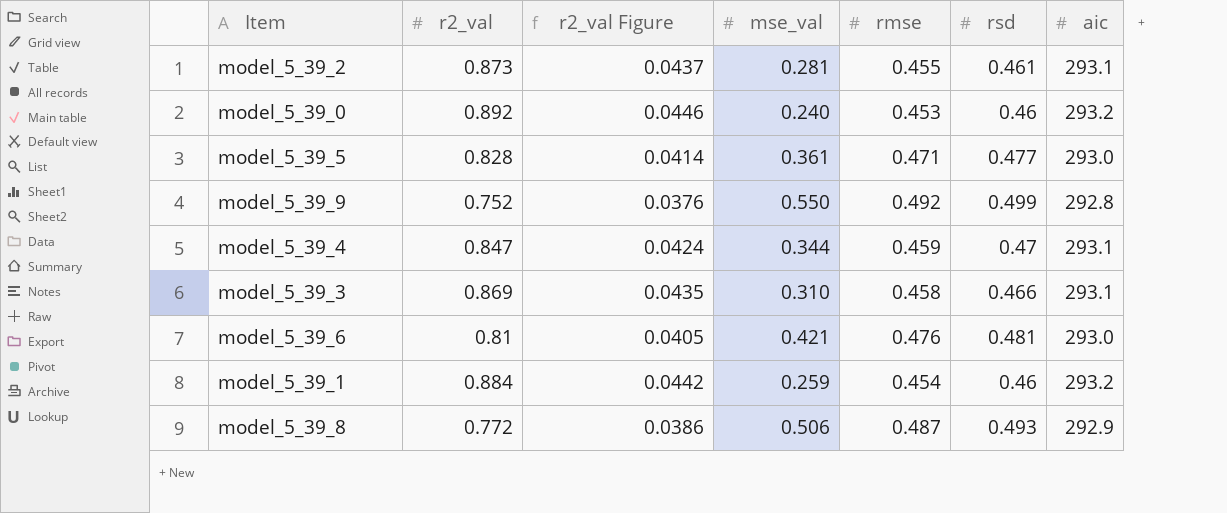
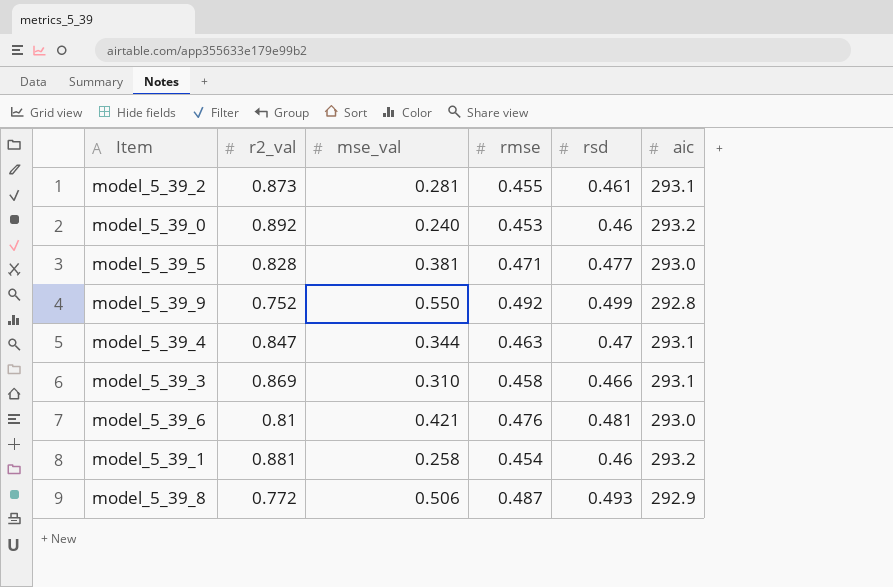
column r2_val Figure | formula: [r2_val] * 0.05 -> none
model_5_39_5 | mse_val: 0.361 -> 0.381
model_5_39_4 | rmse: 0.459 -> 0.463
model_5_39_1 | r2_val: 0.884 -> 0.881
model_5_39_1 | mse_val: 0.259 -> 0.258

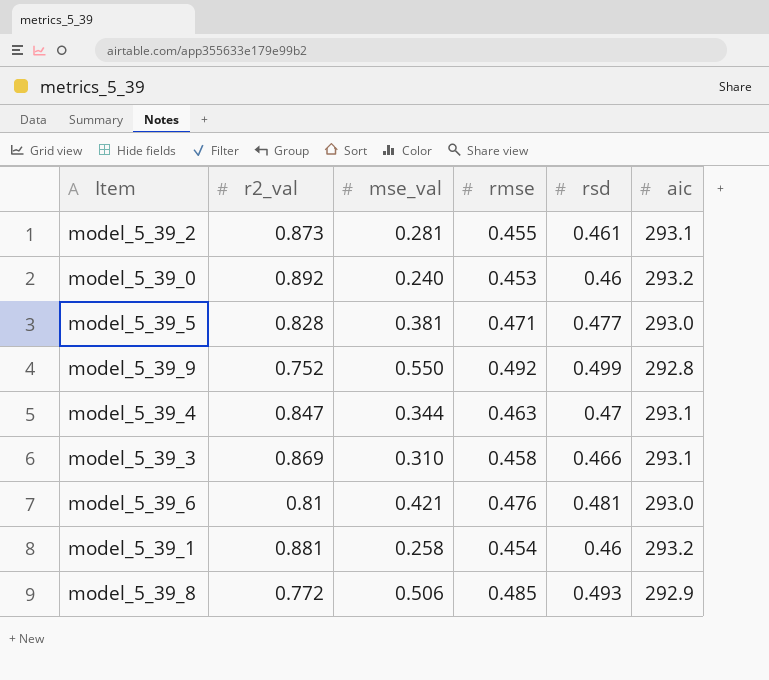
model_5_39_8 | rmse: 0.487 -> 0.485

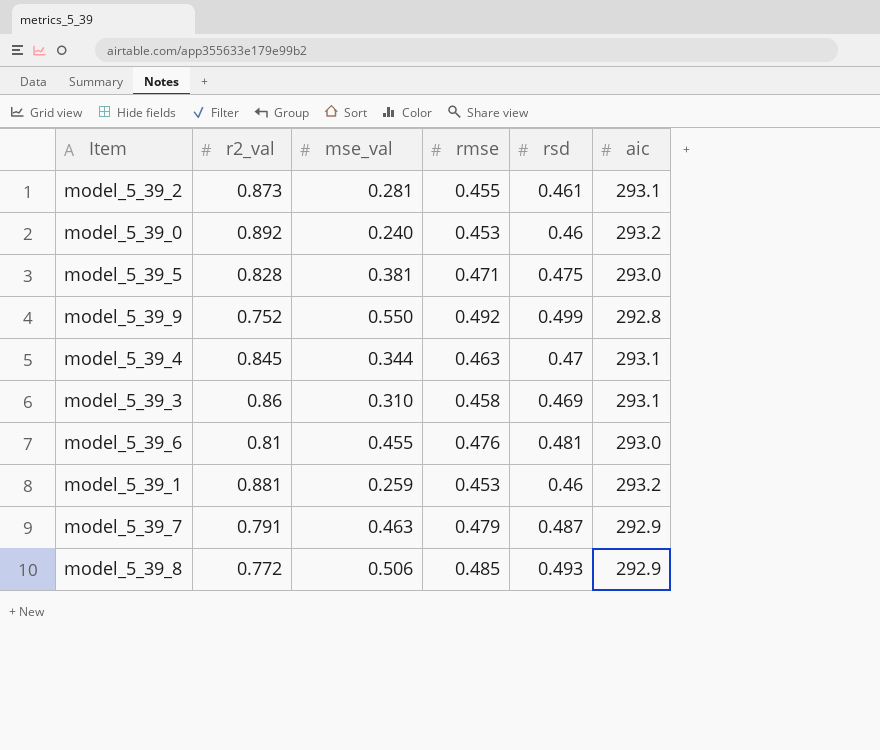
model_5_39_5 | rsd: 0.477 -> 0.475
model_5_39_4 | r2_val: 0.847 -> 0.845
model_5_39_3 | r2_val: 0.869 -> 0.86
model_5_39_3 | rsd: 0.466 -> 0.469
model_5_39_6 | mse_val: 0.421 -> 0.455
model_5_39_1 | mse_val: 0.258 -> 0.259
model_5_39_1 | rmse: 0.454 -> 0.453
row model_5_39_7: none -> 0.791 | 0.463 | 0.479 | 0.487 | 292.9

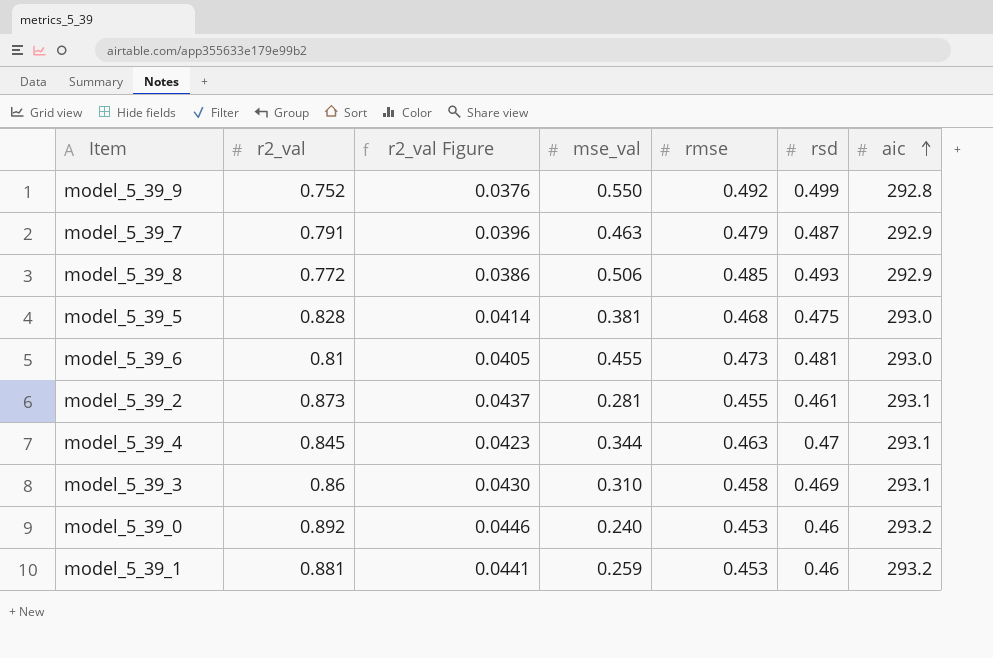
row order: none -> aic ascending
column r2_val Figure | formula: none -> [r2_val] * 0.05
model_5_39_5 | rmse: 0.471 -> 0.468
model_5_39_6 | rmse: 0.476 -> 0.473

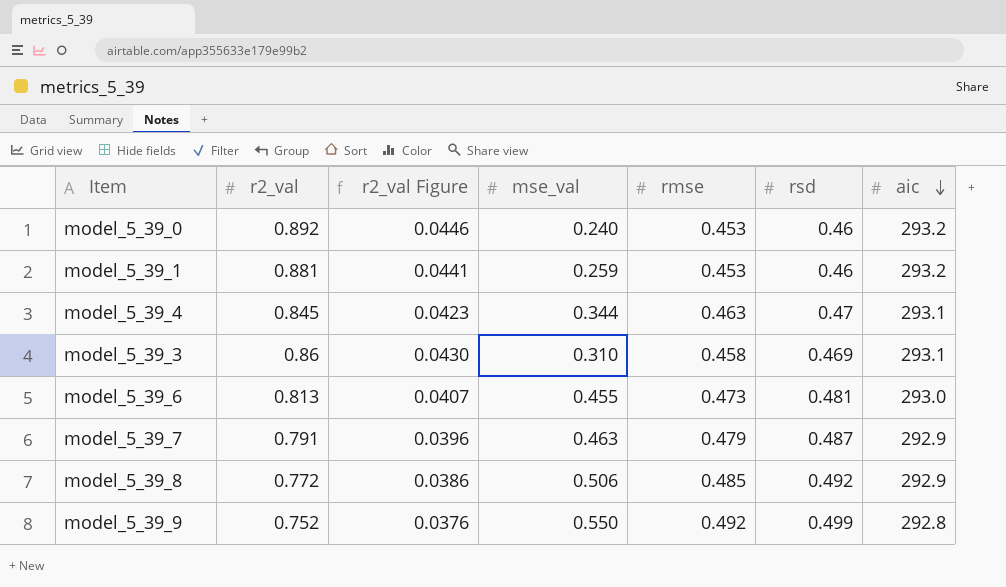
row order: aic ascending -> aic descending
row model_5_39_5: 0.828 | 0.0414 | 0.381 | 0.468 | 0.475 | 293.0 -> none
row model_5_39_2: 0.873 | 0.0437 | 0.281 | 0.455 | 0.461 | 293.1 -> none
model_5_39_6 | r2_val: 0.81 -> 0.813
model_5_39_6 | r2_val Figure: 0.0405 -> 0.0407
model_5_39_8 | rsd: 0.493 -> 0.492

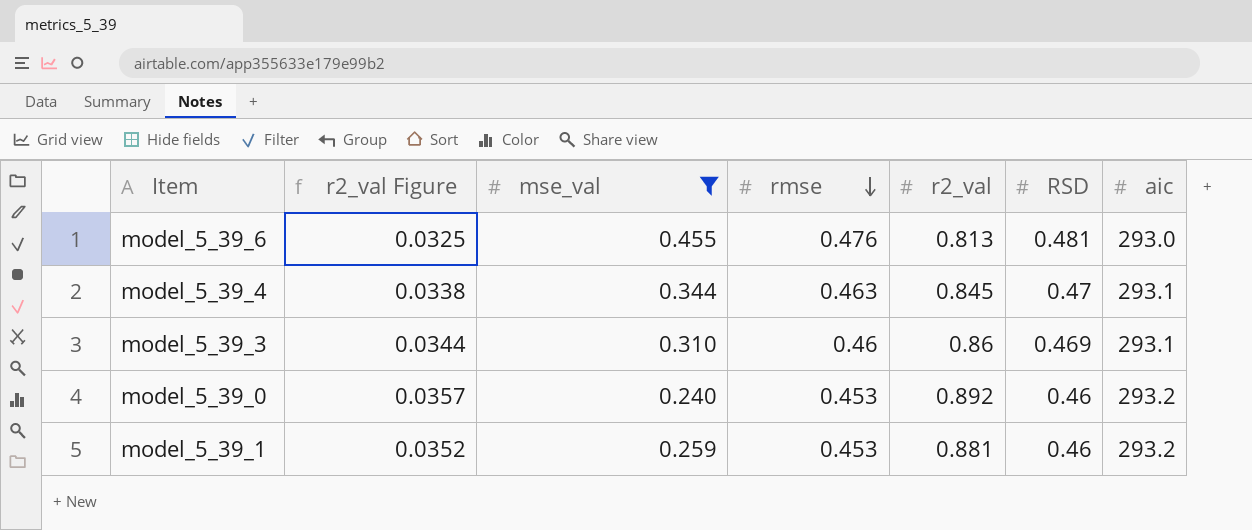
filter: none -> mse_val <= 0.455
row order: aic descending -> rmse descending
column r2_val Figure | formula: [r2_val] * 0.05 -> [r2_val] * 0.04
column r2_val | position: 2 -> 5
column name: rsd -> RSD
model_5_39_6 | rmse: 0.473 -> 0.476
model_5_39_3 | rmse: 0.458 -> 0.46

